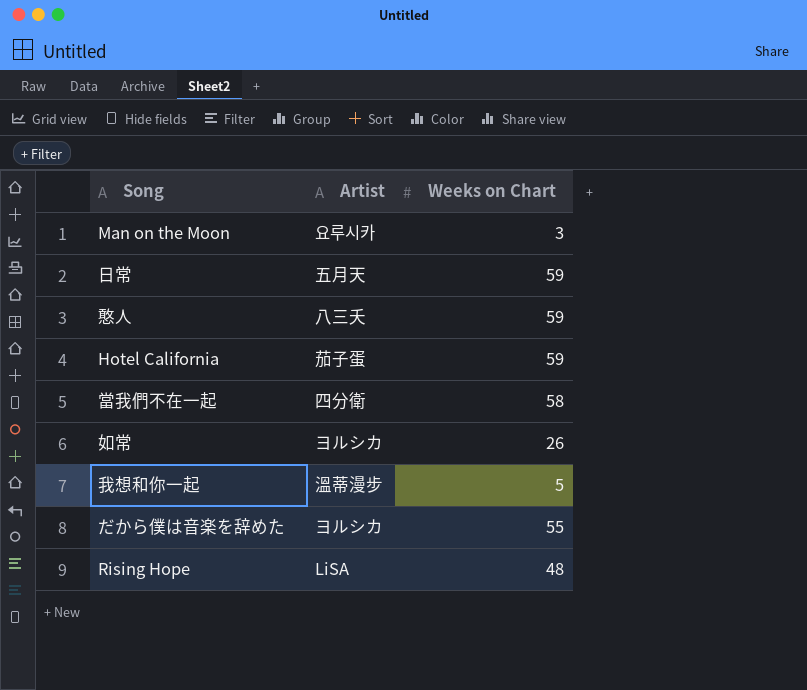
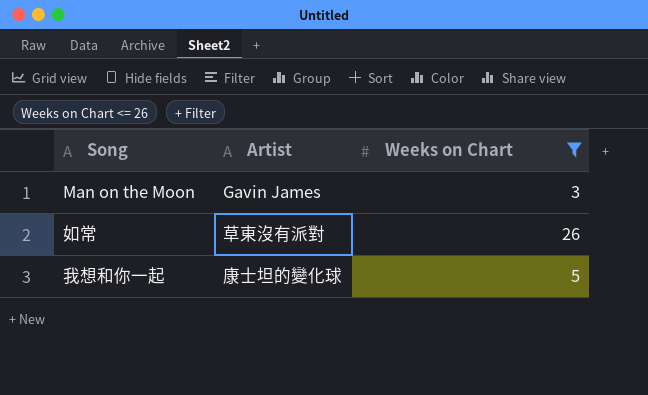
filter: none -> Weeks on Chart <= 26
Man on the Moon | Artist: 요루시카 -> Gavin James
如常 | Artist: ヨルシカ -> 草東沒有派對
我想和你一起 | Artist: 溫蒂漫步 -> 康士坦的變化球

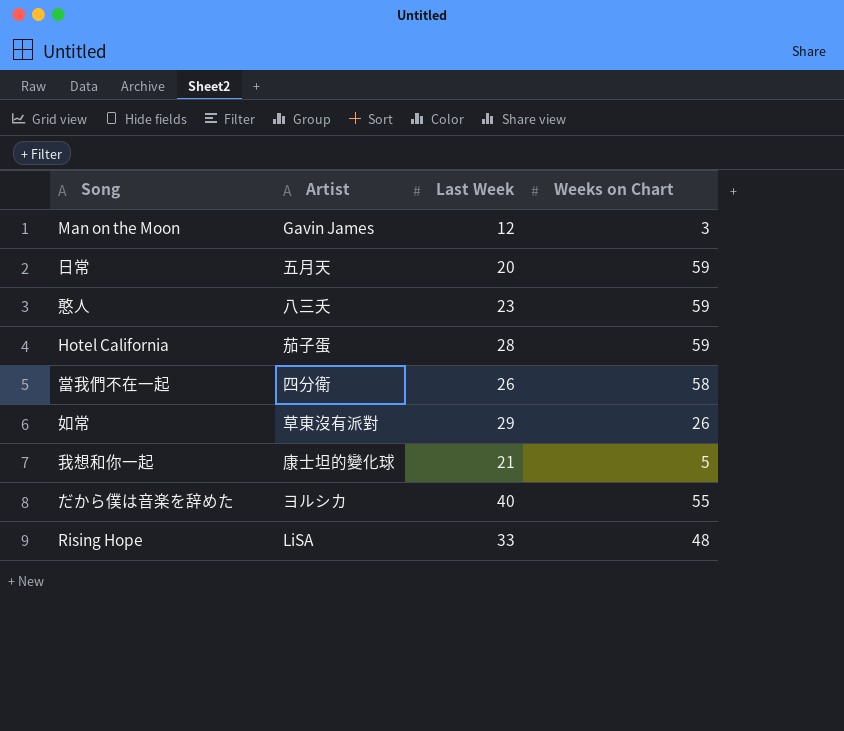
filter: Weeks on Chart <= 26 -> none
column Last Week | position: none -> 3

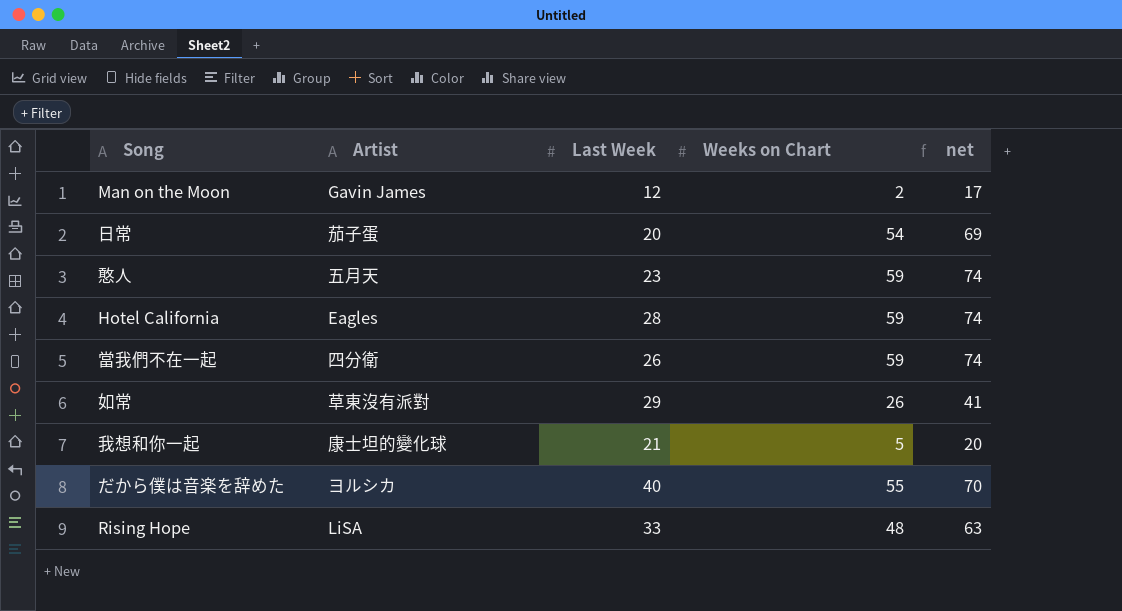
column net | formula: none -> [Weeks on Chart] + 15
Man on the Moon | Weeks on Chart: 3 -> 2
日常 | Artist: 五月天 -> 茄子蛋
日常 | Weeks on Chart: 59 -> 54
憨人 | Artist: 八三夭 -> 五月天
Hotel California | Artist: 茄子蛋 -> Eagles
當我們不在一起 | Weeks on Chart: 58 -> 59

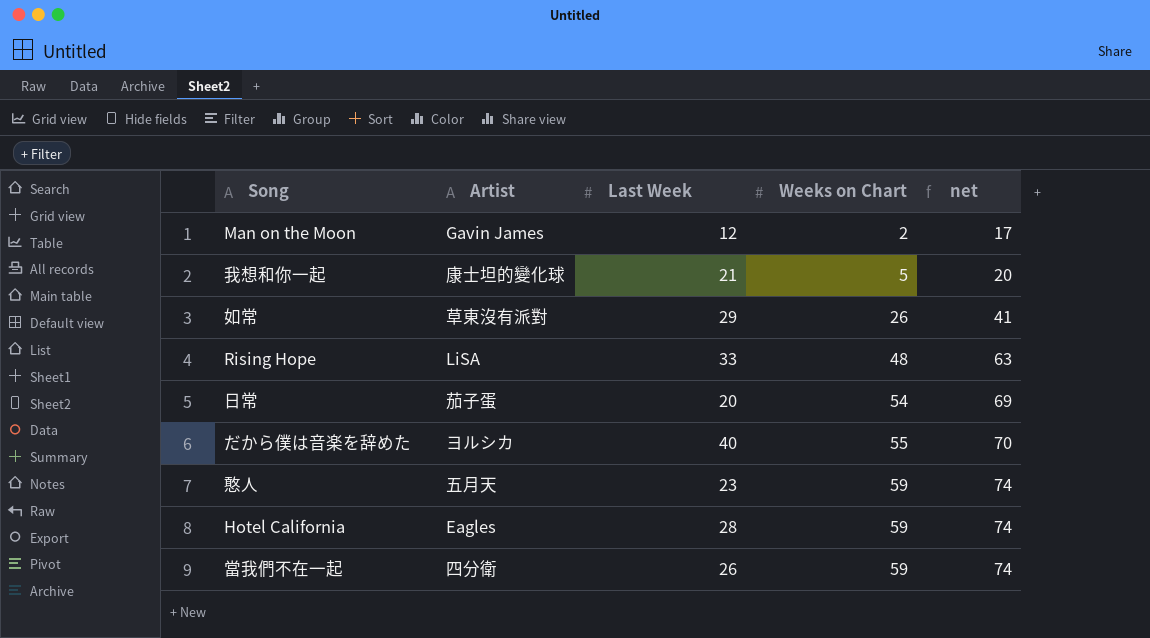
row order: none -> Weeks on Chart ascending

